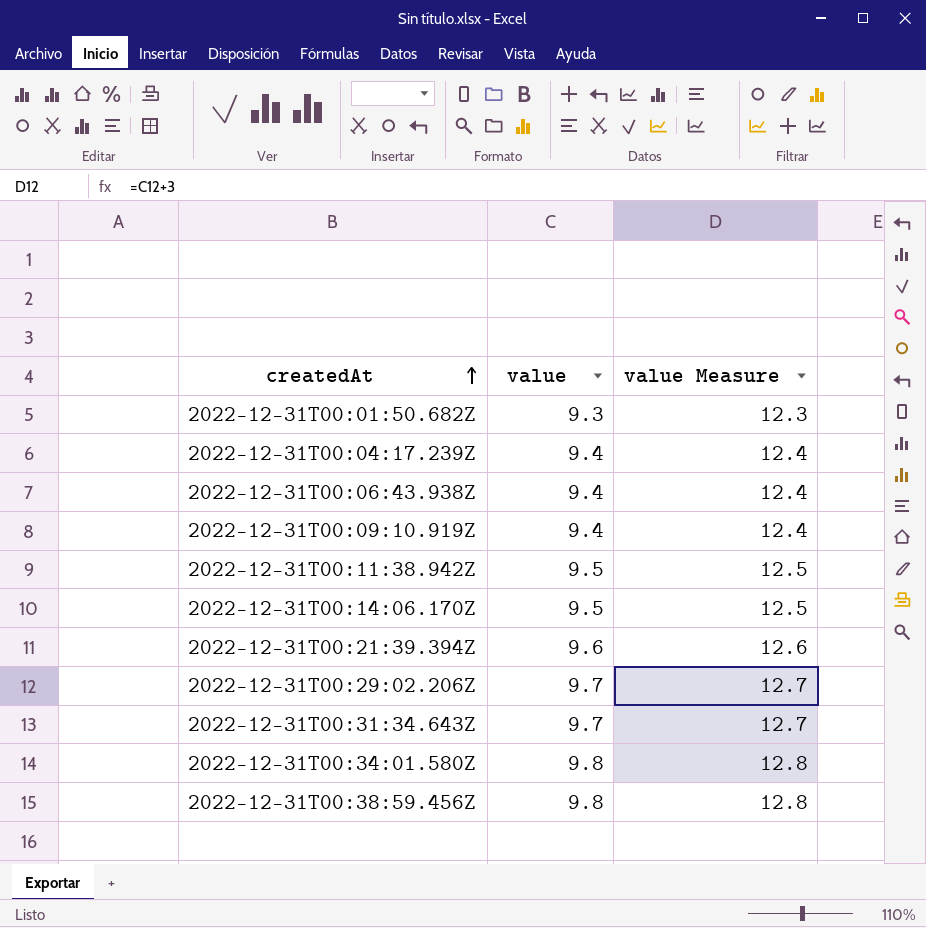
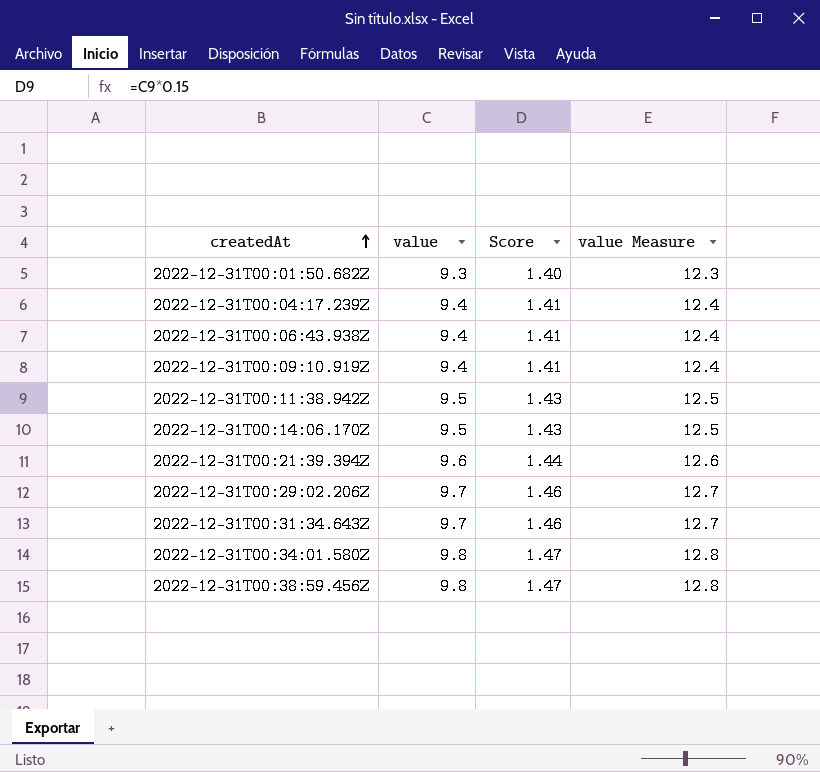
column Score | formula: none -> [value] * 0.15

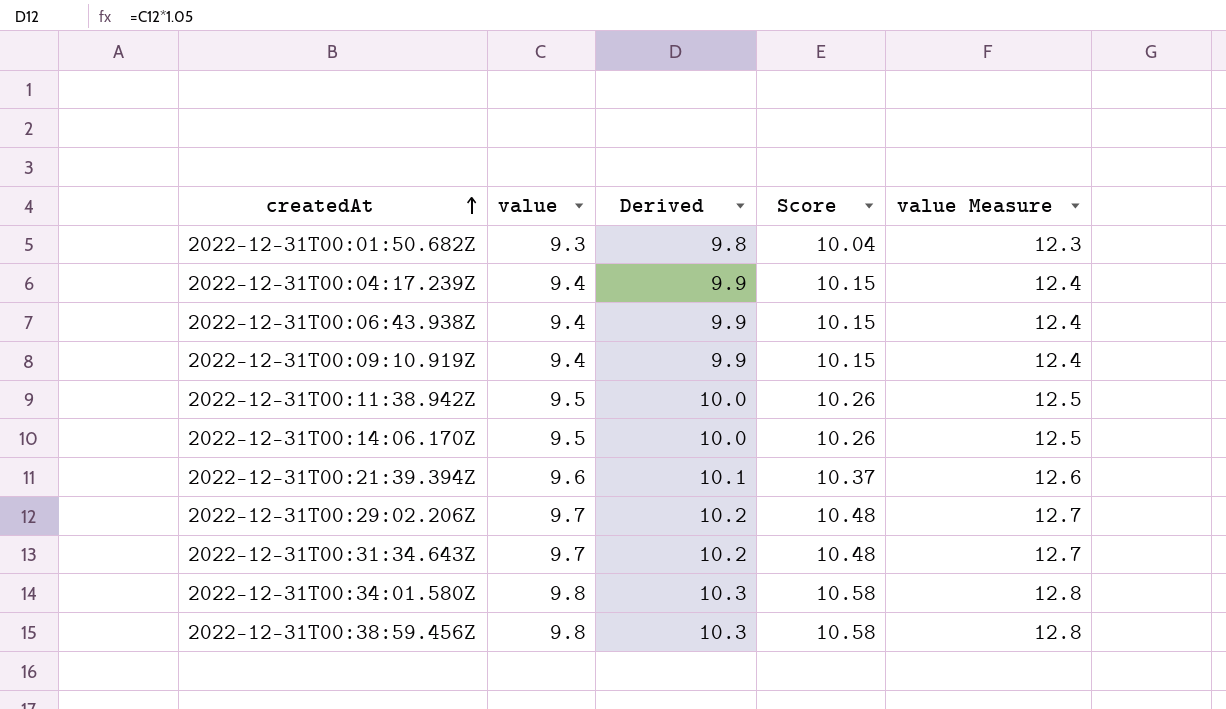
column Derived | formula: none -> [value] * 1.05
column Score | formula: [value] * 0.15 -> [value] * 1.08

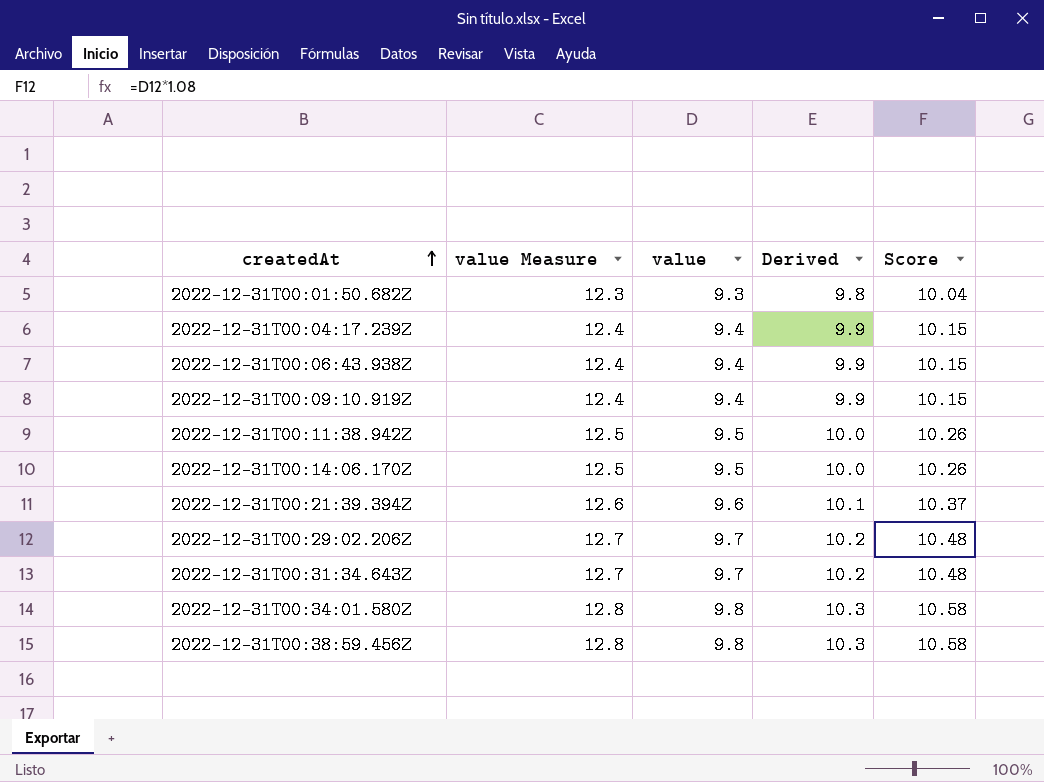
column value Measure | position: 5 -> 2

